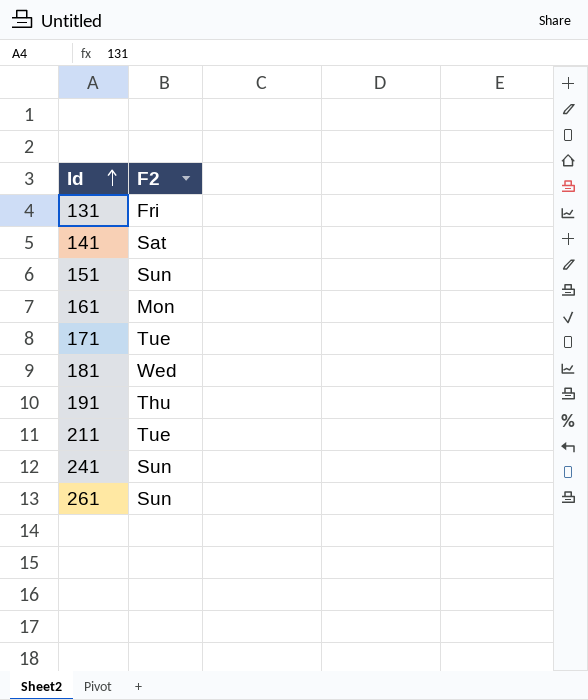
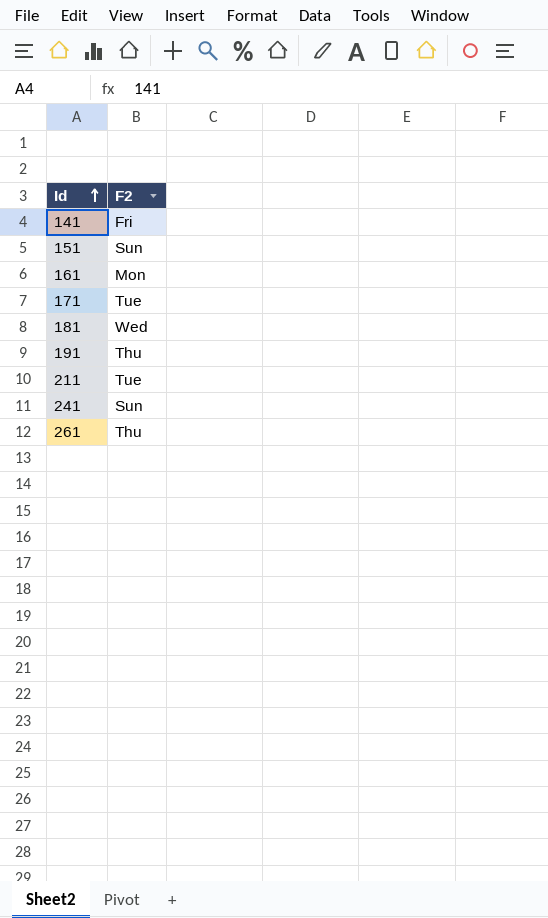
row 131: Fri -> none
141 | F2: Sat -> Fri
261 | F2: Sun -> Thu

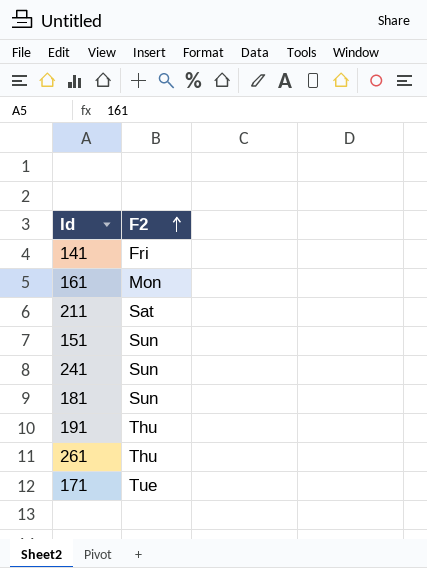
row order: Id ascending -> F2 ascending
211 | F2: Tue -> Sat
181 | F2: Wed -> Sun

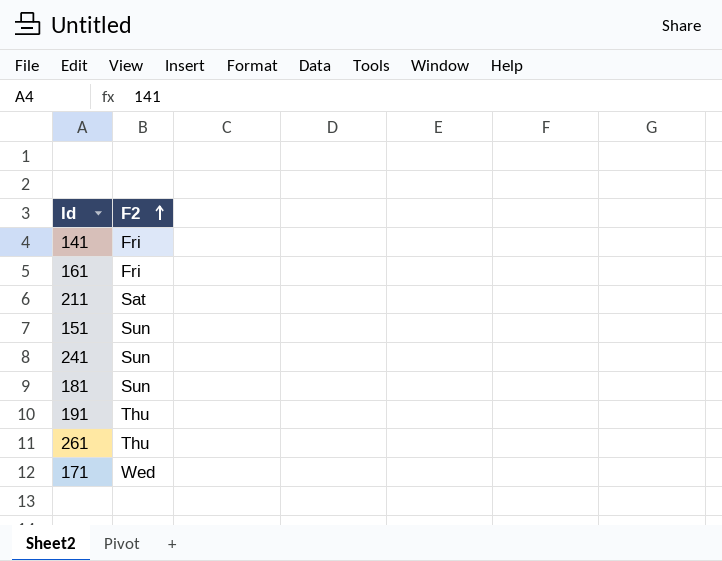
161 | F2: Mon -> Fri
171 | F2: Tue -> Wed

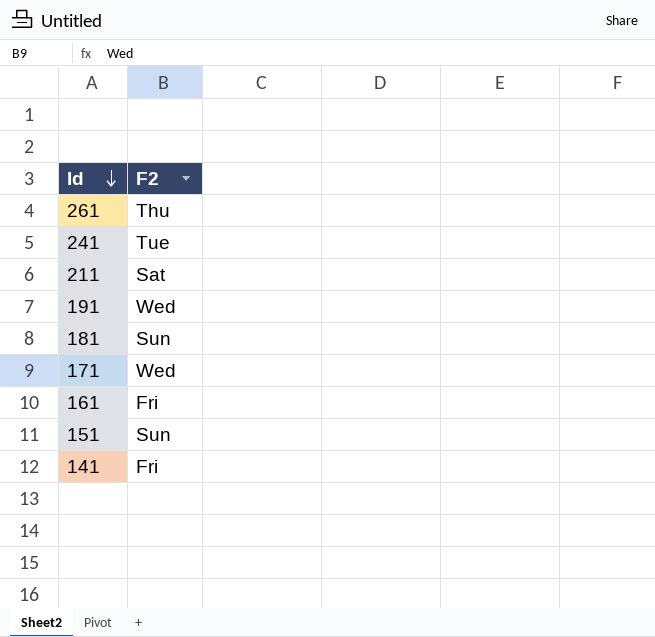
row order: F2 ascending -> Id descending
241 | F2: Sun -> Tue
191 | F2: Thu -> Wed

